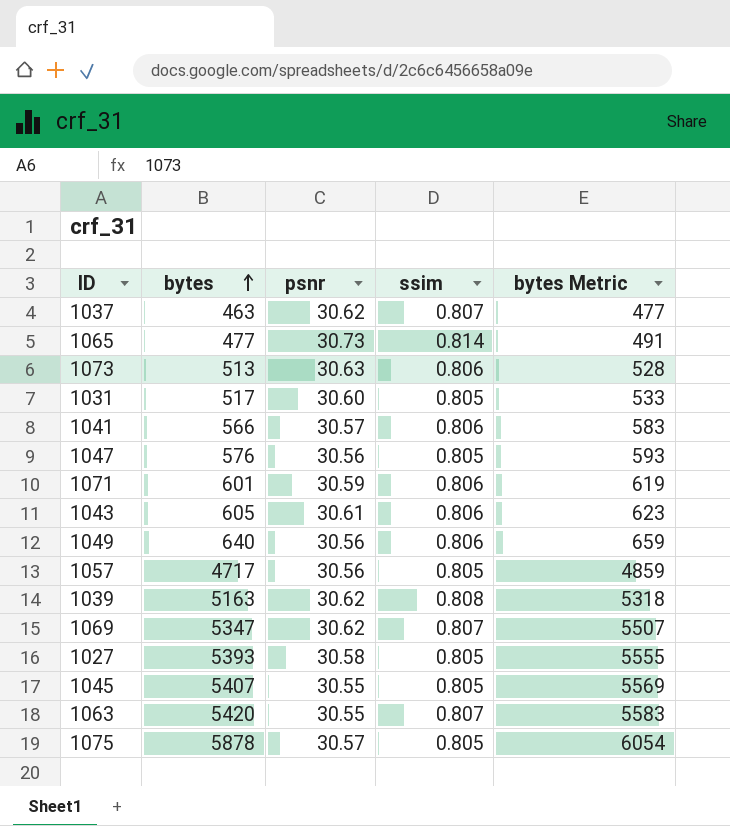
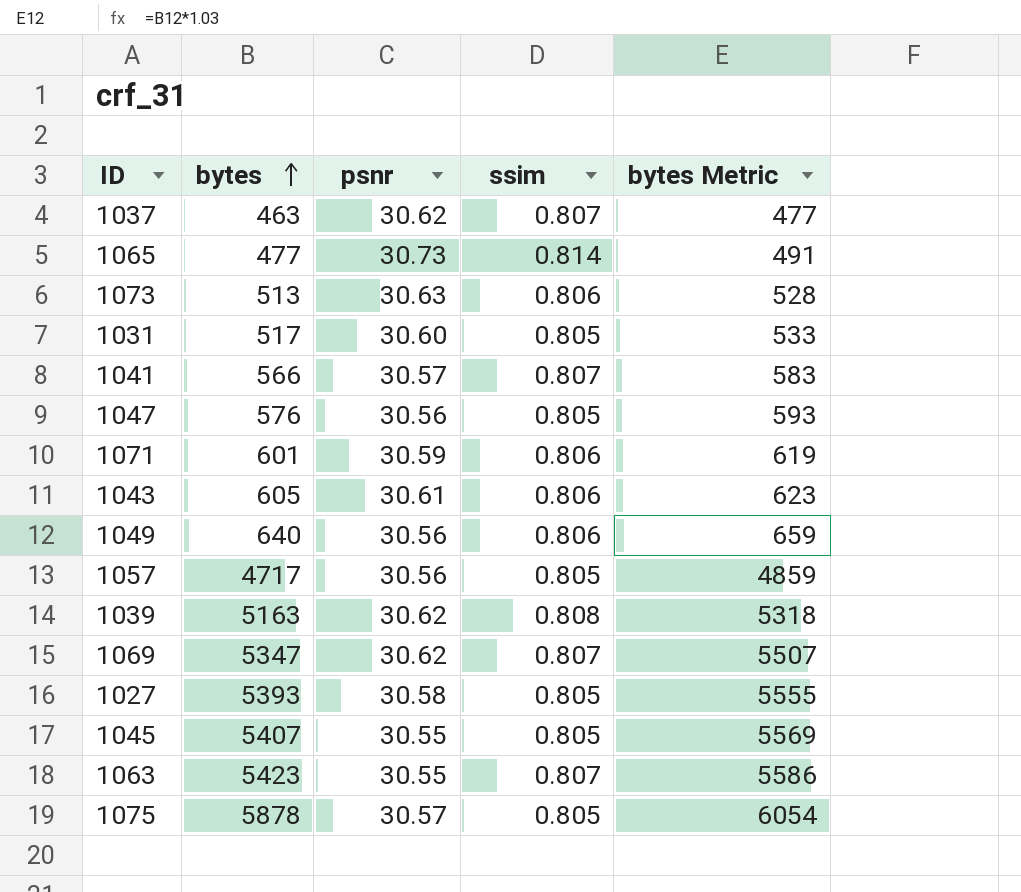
1041 | ssim: 0.806 -> 0.807
1063 | bytes: 5420 -> 5423
1063 | bytes Metric: 5583 -> 5586

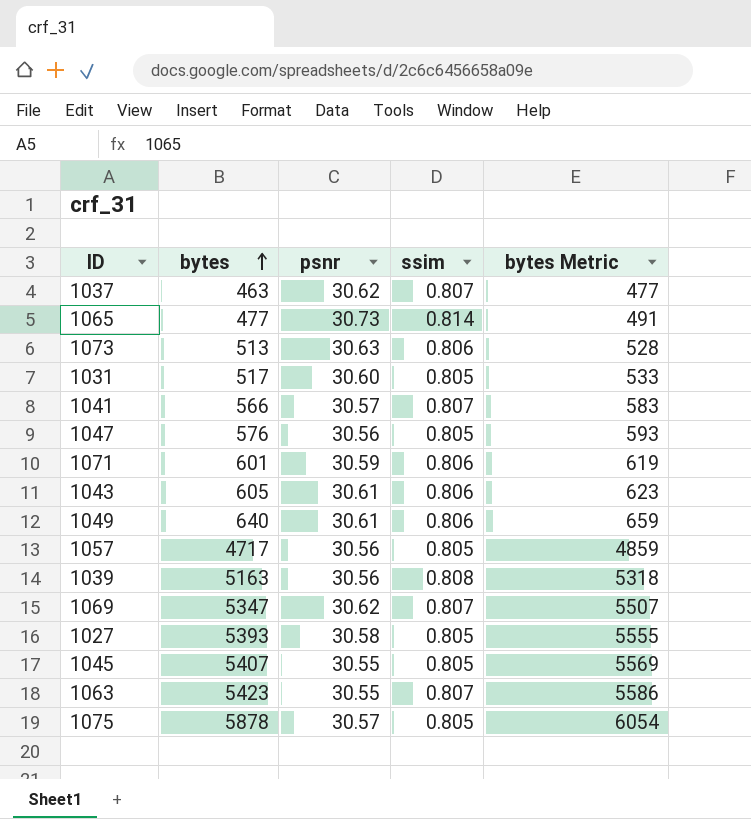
1049 | psnr: 30.56 -> 30.61
1039 | psnr: 30.62 -> 30.56

